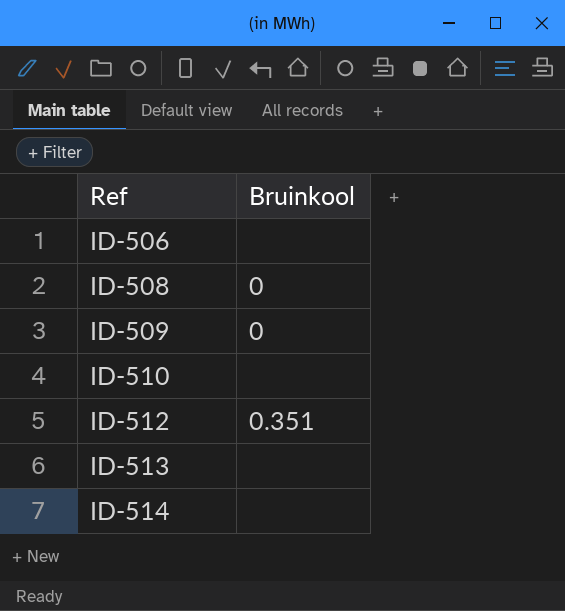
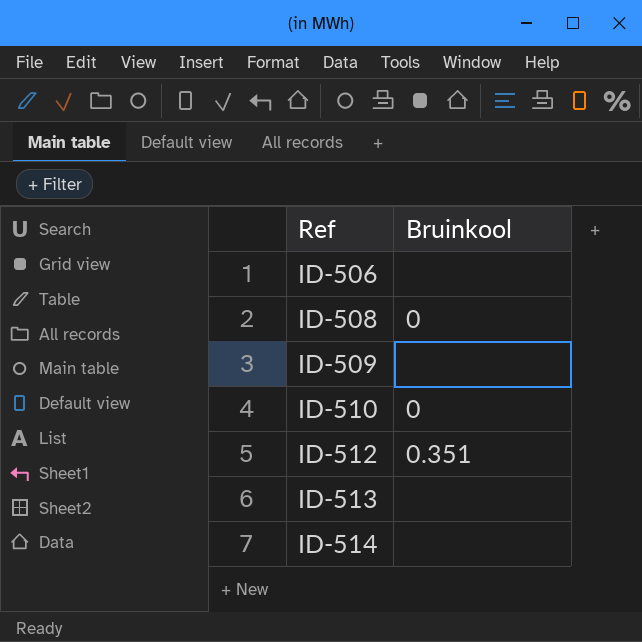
ID-509 | Bruinkool: 0 -> none
ID-510 | Bruinkool: none -> 0

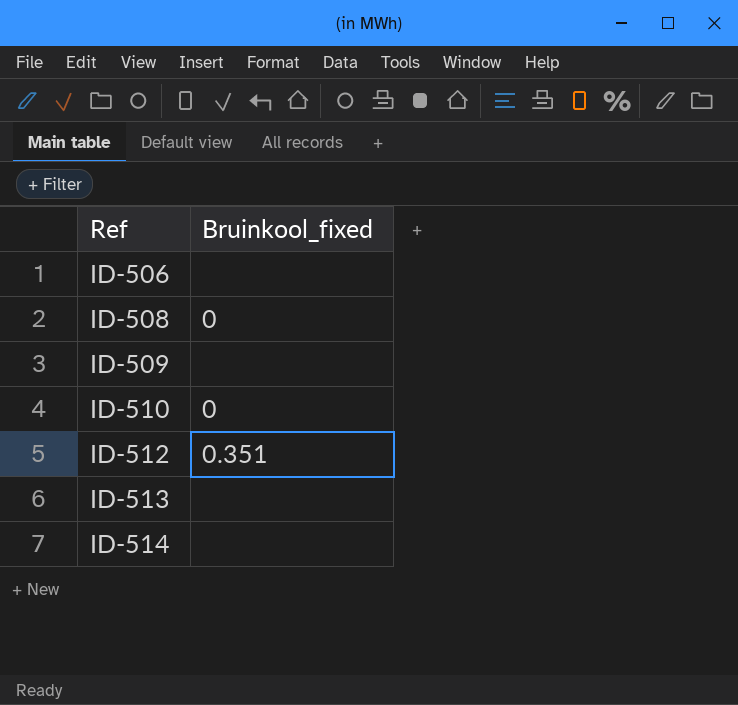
column name: Bruinkool -> Bruinkool_fixed

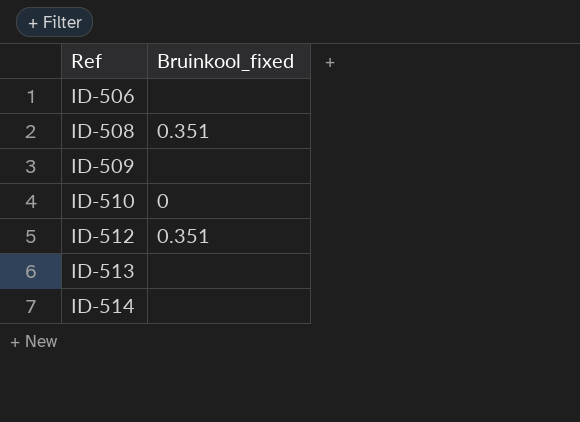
ID-508 | Bruinkool_fixed: 0 -> 0.351

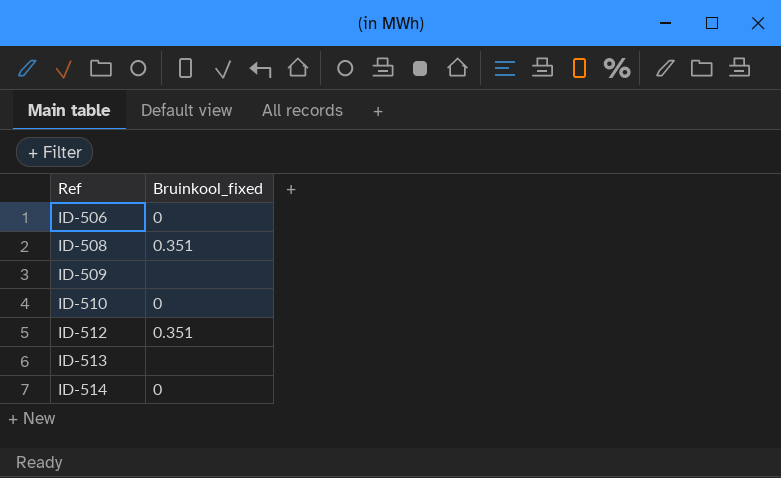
ID-506 | Bruinkool_fixed: none -> 0
ID-514 | Bruinkool_fixed: none -> 0

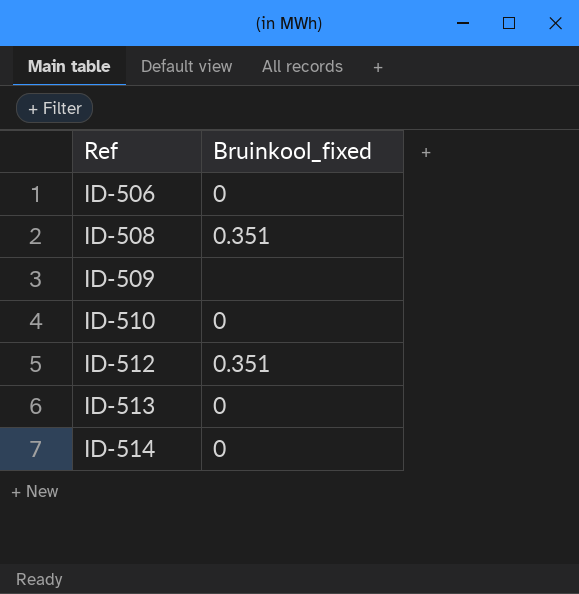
ID-513 | Bruinkool_fixed: none -> 0

